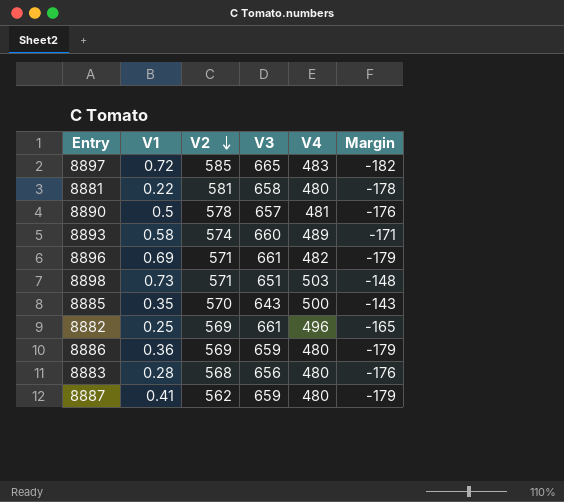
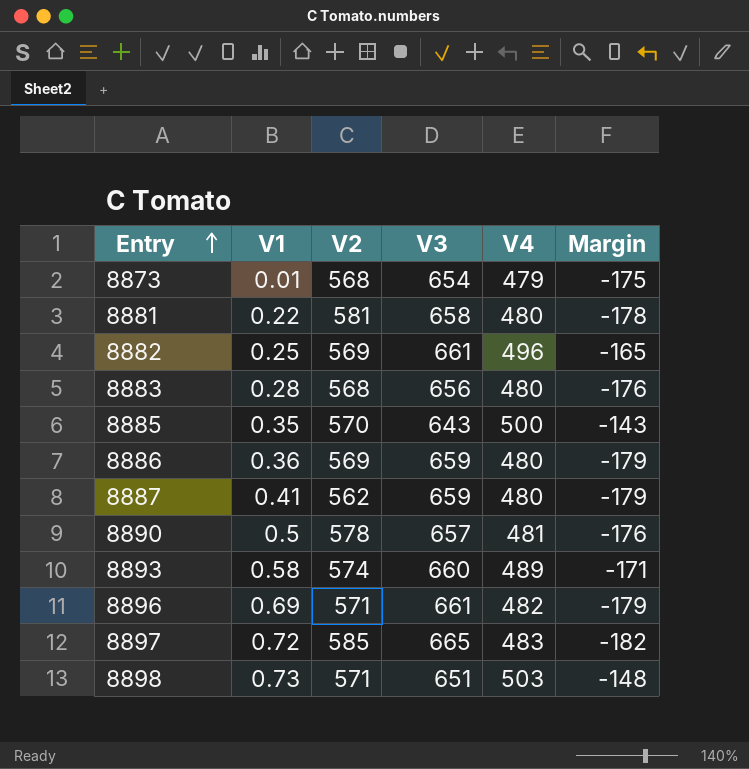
row order: V2 descending -> Entry ascending
row 8873: none -> 0.01 | 568 | 654 | 479 | -175

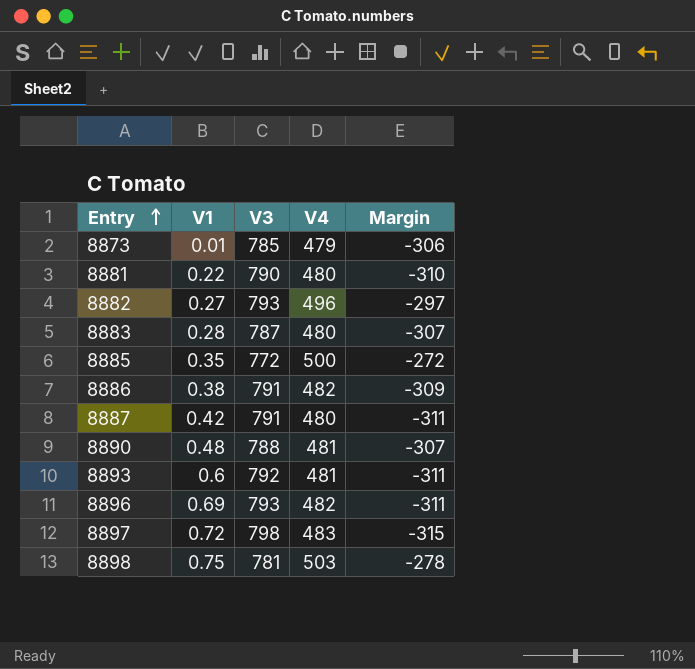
column V2 | position: 3 -> none
8873 | V3: 654 -> 785
8873 | Margin: -175 -> -306
8881 | V3: 658 -> 790
8881 | Margin: -178 -> -310
8882 | V1: 0.25 -> 0.27
8882 | V3: 661 -> 793
8882 | Margin: -165 -> -297
8883 | V3: 656 -> 787
8883 | Margin: -176 -> -307
8885 | V3: 643 -> 772
8885 | Margin: -143 -> -272
8886 | V1: 0.36 -> 0.38
8886 | V3: 659 -> 791
8886 | V4: 480 -> 482
8886 | Margin: -179 -> -309
8887 | V1: 0.41 -> 0.42
8887 | V3: 659 -> 791
8887 | Margin: -179 -> -311
8890 | V1: 0.5 -> 0.48
8890 | V3: 657 -> 788
8890 | Margin: -176 -> -307
8893 | V1: 0.58 -> 0.6
8893 | V3: 660 -> 792
8893 | V4: 489 -> 481
8893 | Margin: -171 -> -311
8896 | V3: 661 -> 793
8896 | Margin: -179 -> -311
8897 | V3: 665 -> 798
8897 | Margin: -182 -> -315
8898 | V1: 0.73 -> 0.75
8898 | V3: 651 -> 781
8898 | Margin: -148 -> -278

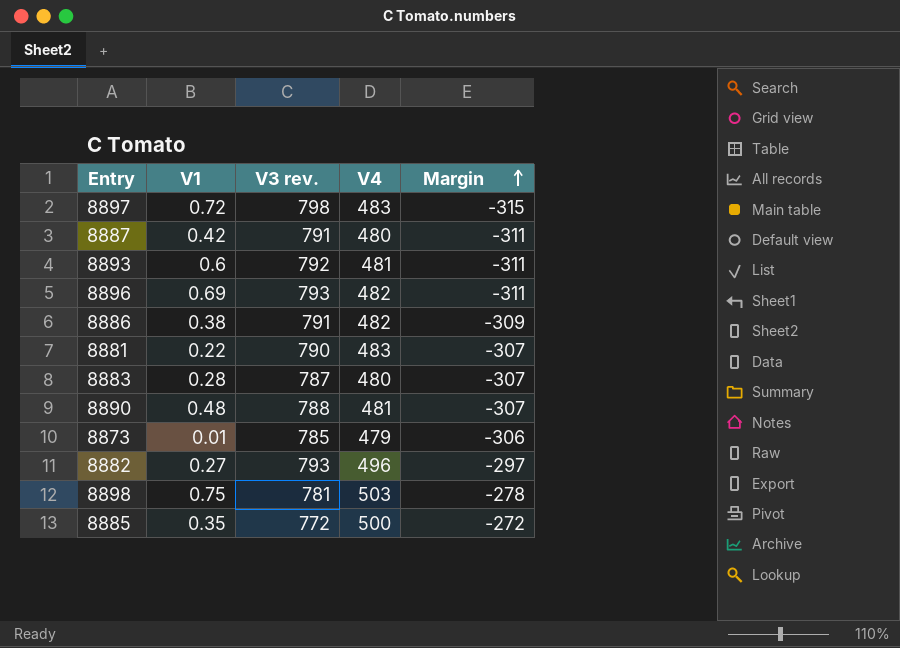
row order: Entry ascending -> Margin ascending
column name: V3 -> V3 rev.
8881 | V4: 480 -> 483
8881 | Margin: -310 -> -307

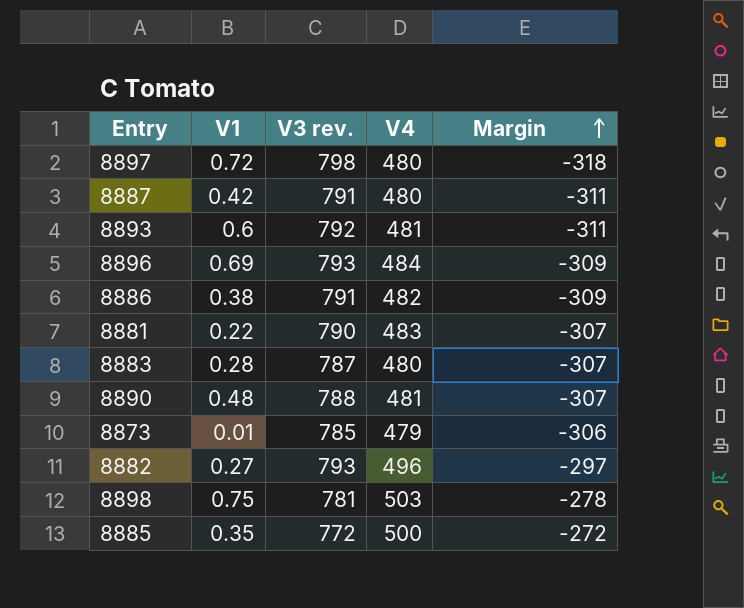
8897 | V4: 483 -> 480
8897 | Margin: -315 -> -318
8896 | V4: 482 -> 484
8896 | Margin: -311 -> -309

